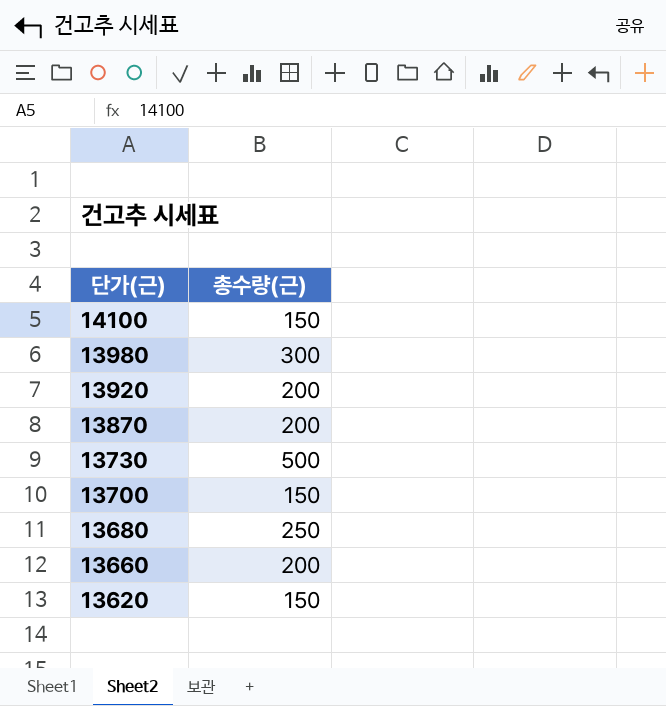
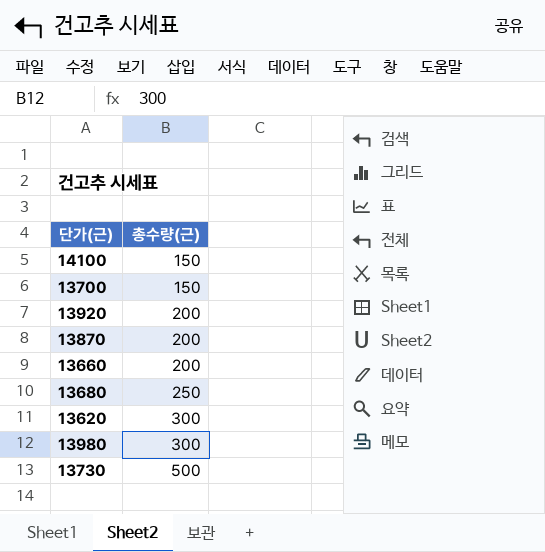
row order: 단가(근) descending -> 총수량(근) ascending
13620 | 총수량(근): 150 -> 300

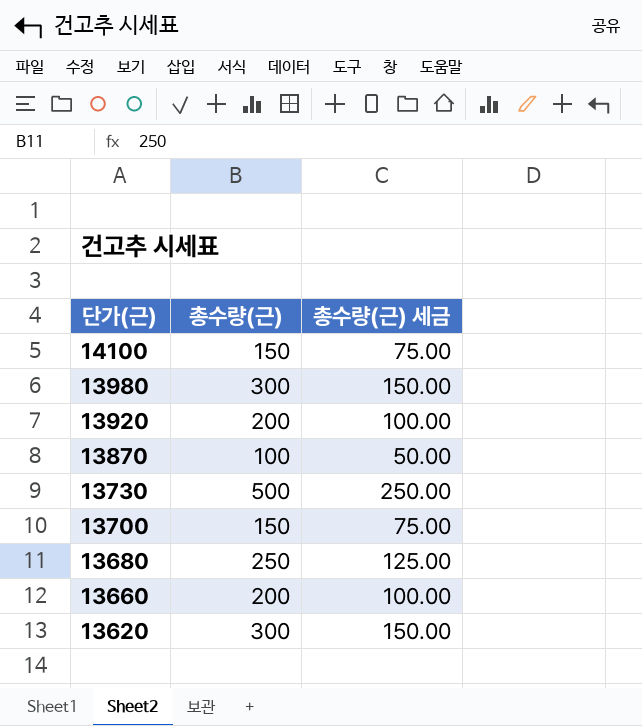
row order: 총수량(근) ascending -> 단가(근) descending
column 총수량(근) 세금 | formula: none -> [총수량(근)] * 0.5
13870 | 총수량(근): 200 -> 100

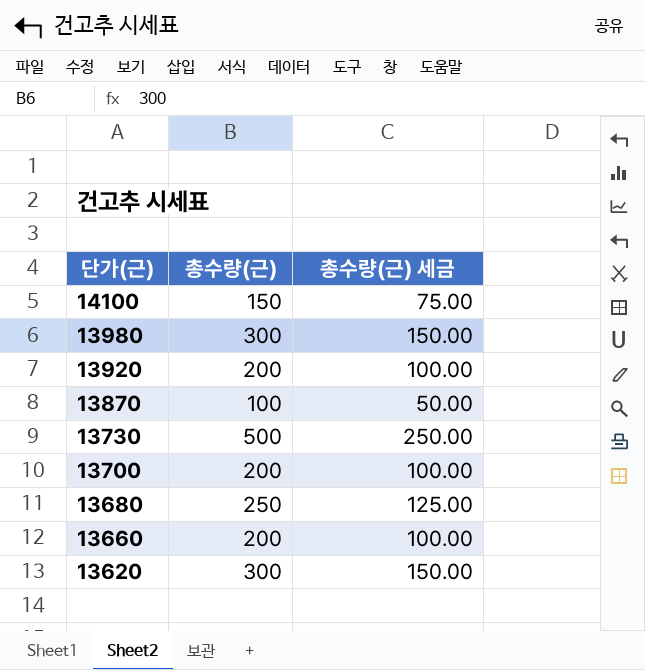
13700 | 총수량(근): 150 -> 200
13700 | 총수량(근) 세금: 75.00 -> 100.00

